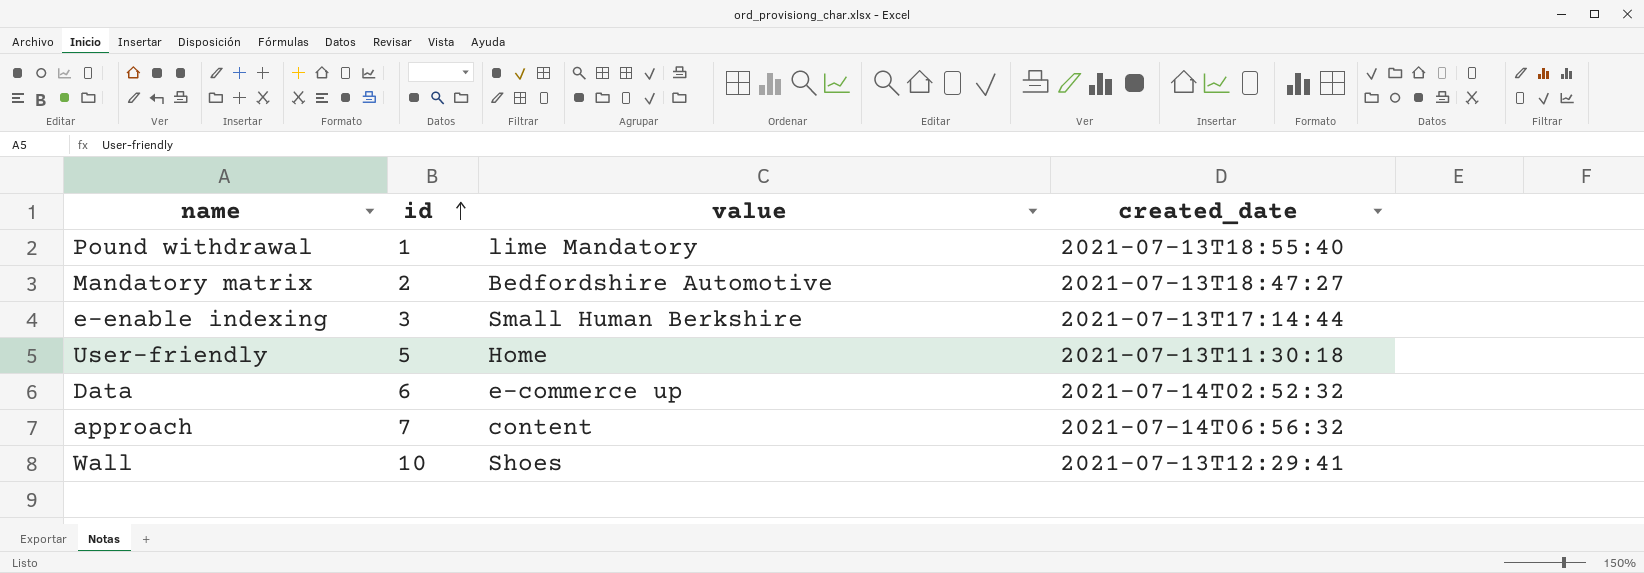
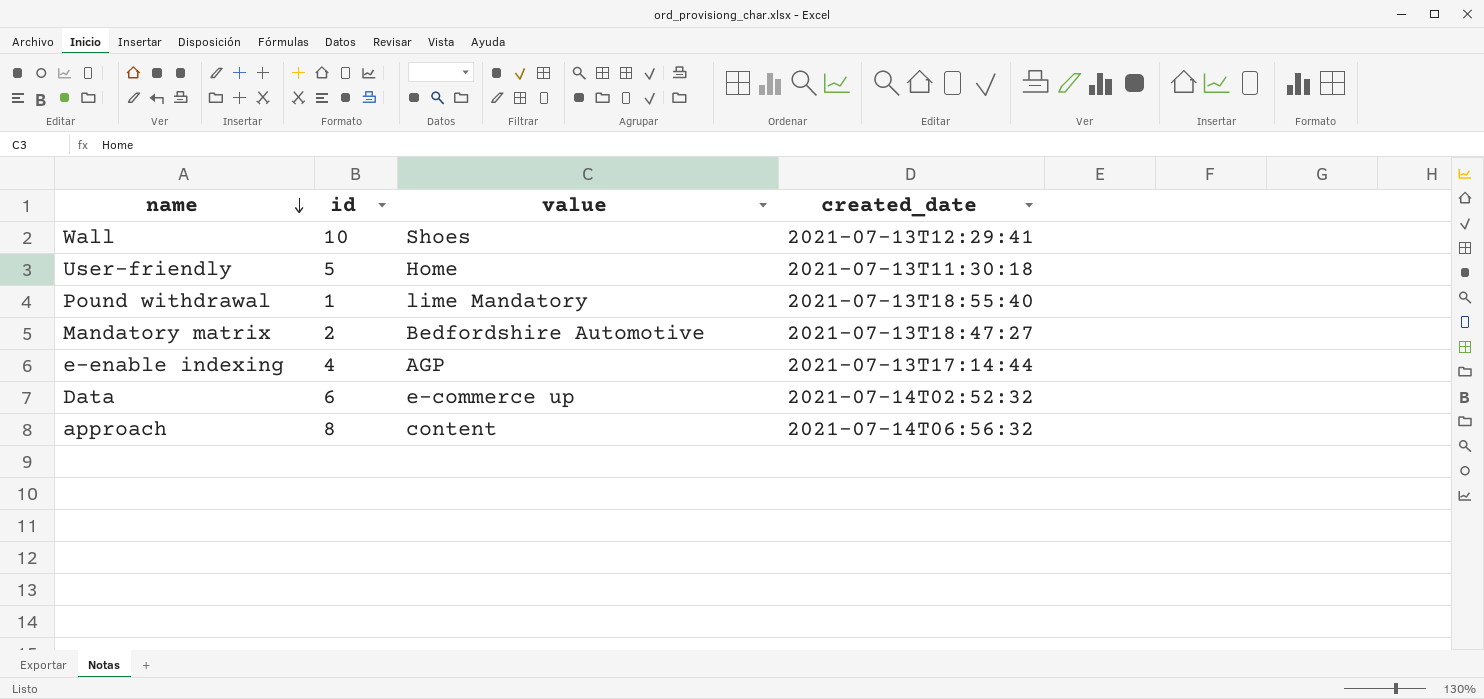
row order: id ascending -> name descending
e-enable indexing | id: 3 -> 4
e-enable indexing | value: Small Human Berkshire -> AGP
approach | id: 7 -> 8

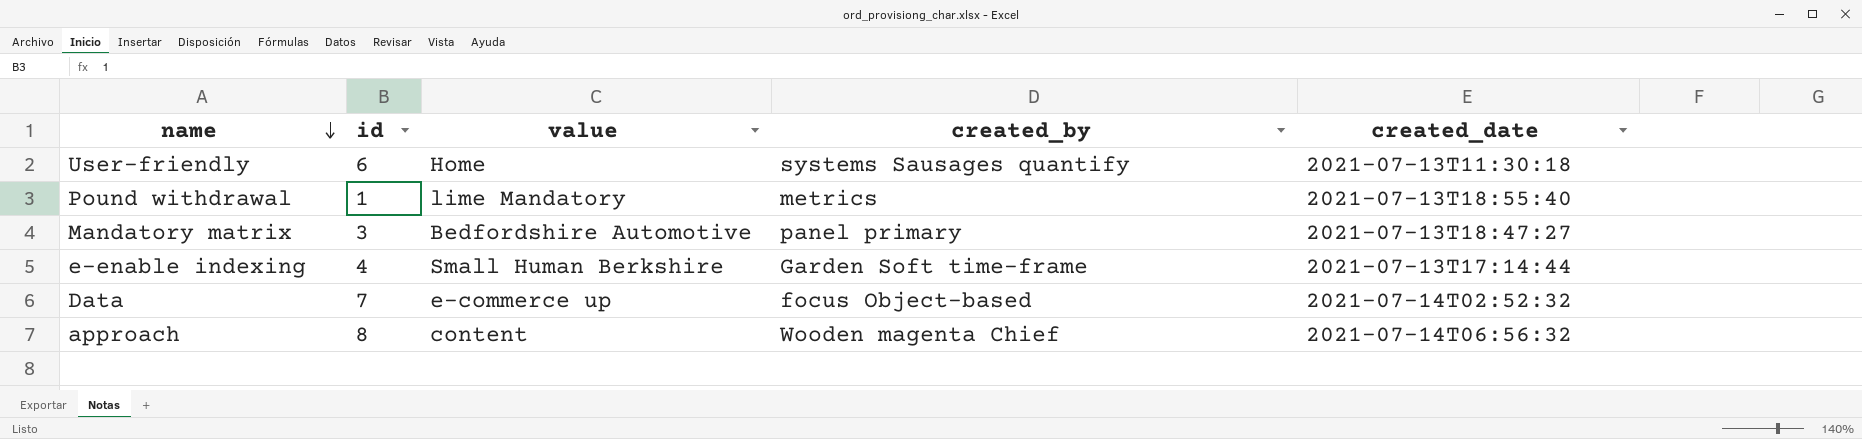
column created_by | position: none -> 4
row Wall: 10 | Shoes | 2021-07-13T12:29:41 -> none
User-friendly | id: 5 -> 6
Mandatory matrix | id: 2 -> 3
e-enable indexing | value: AGP -> Small Human Berkshire
Data | id: 6 -> 7

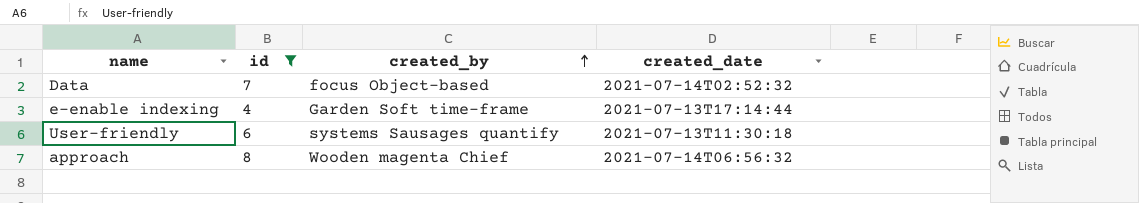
filter: none -> id >= 4
row order: name descending -> created_by ascending
column value | position: 3 -> none

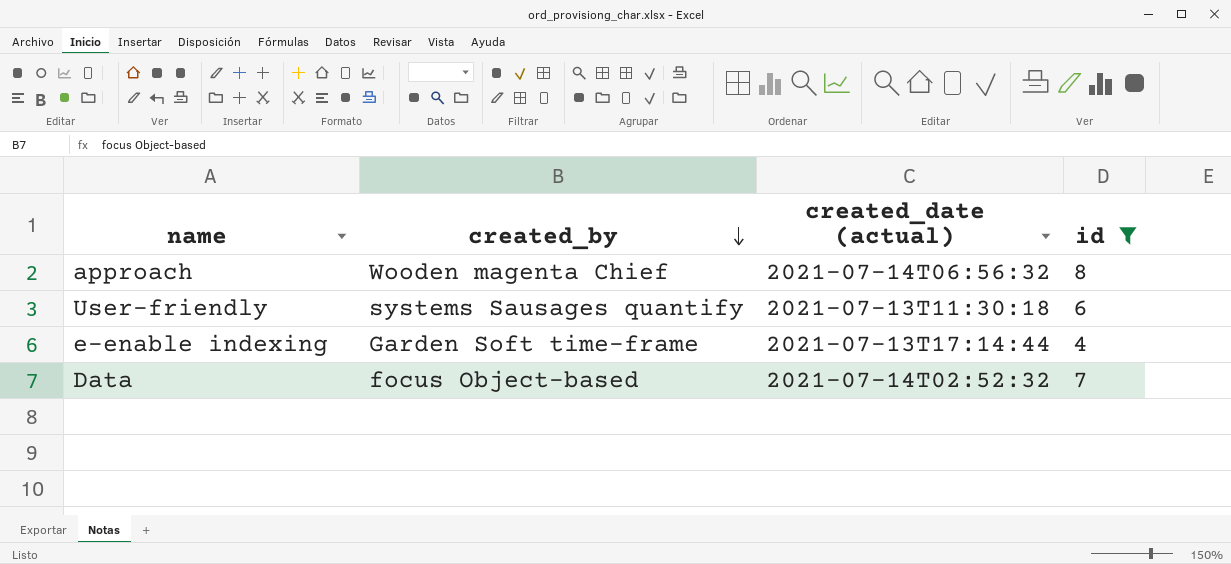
row order: created_by ascending -> created_by descending
column name: created_date -> created_date (actual)
column id | position: 2 -> 4

